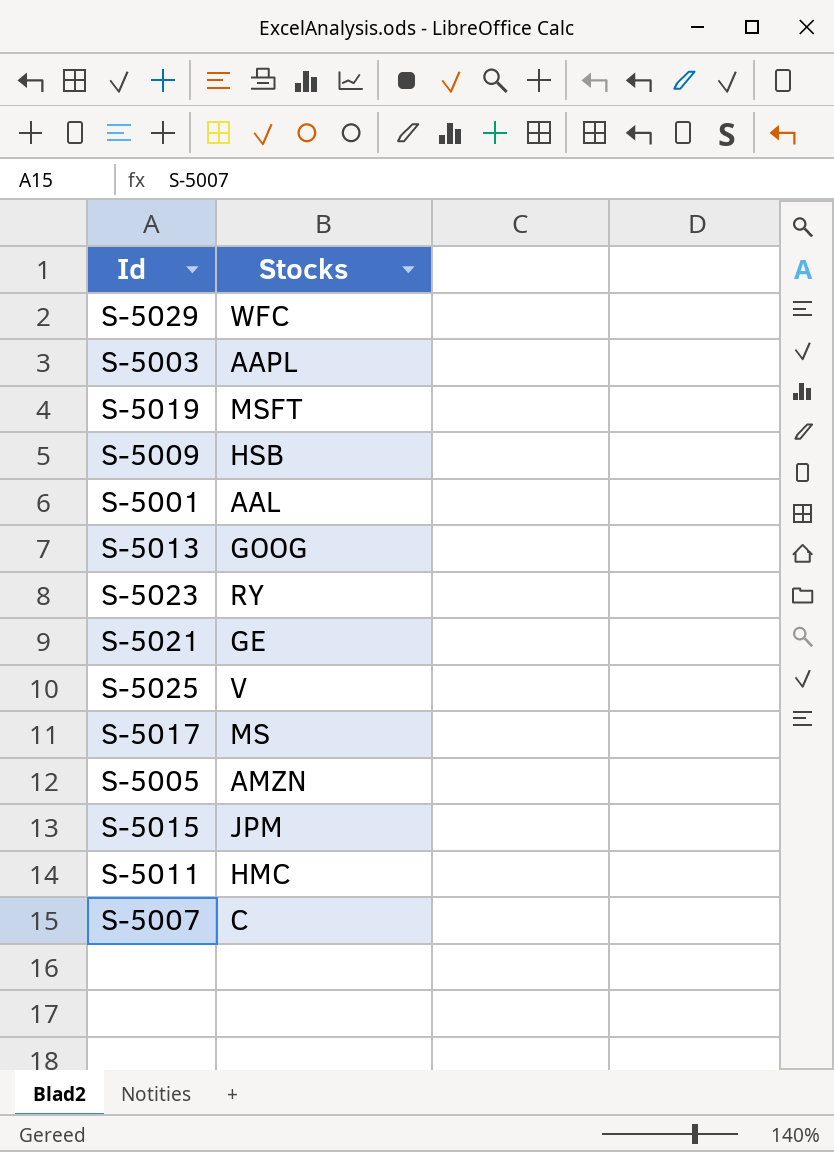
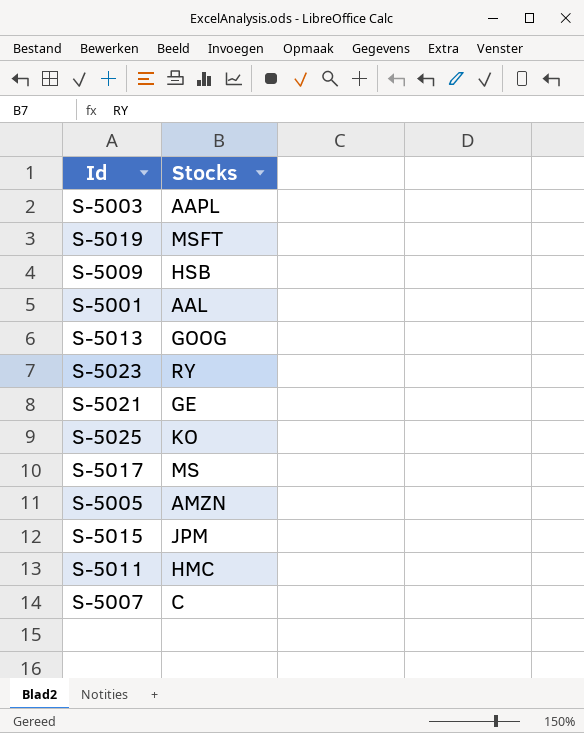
row S-5029: WFC -> none
S-5025 | Stocks: V -> KO

